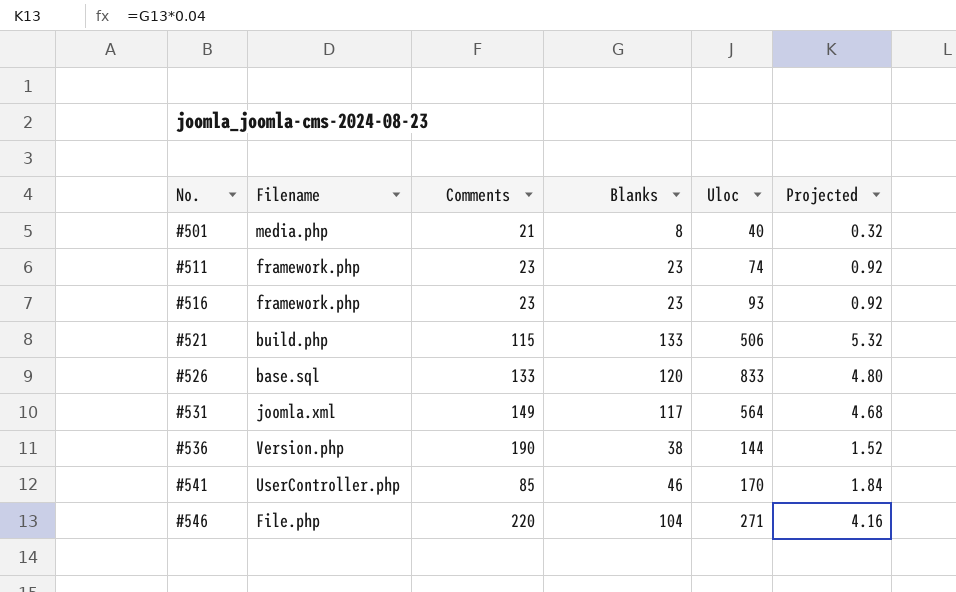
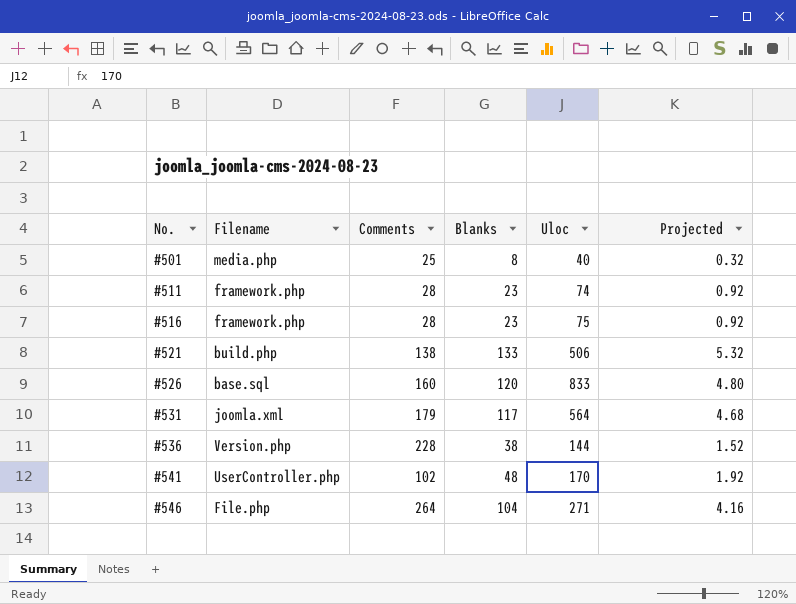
#501 | Comments: 21 -> 25
#511 | Comments: 23 -> 28
#516 | Comments: 23 -> 28
#516 | Uloc: 93 -> 75
#521 | Comments: 115 -> 138
#526 | Comments: 133 -> 160
#531 | Comments: 149 -> 179
#536 | Comments: 190 -> 228
#541 | Comments: 85 -> 102
#541 | Blanks: 46 -> 48
#541 | Projected: 1.84 -> 1.92
#546 | Comments: 220 -> 264

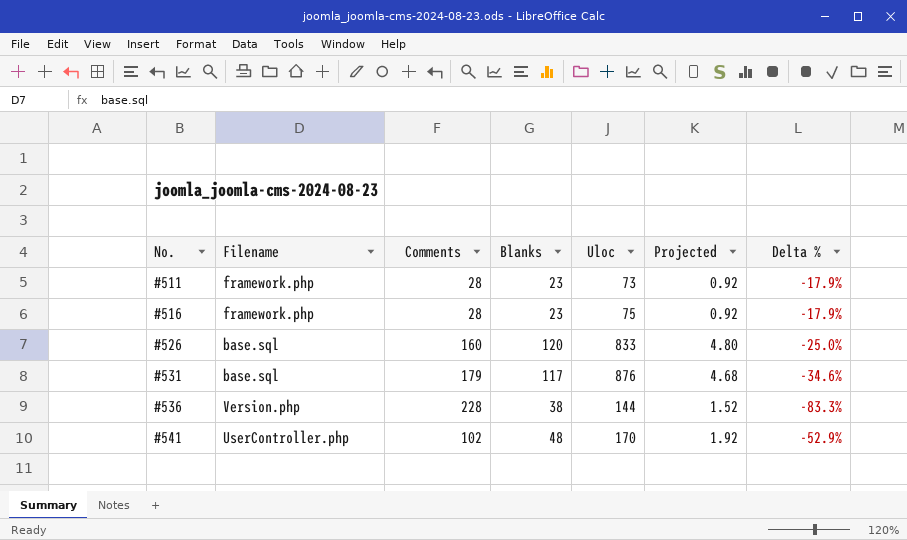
column Delta % | formula: none -> ([Blanks] - [Comments]) / [Comments]
row #501: media.php | 25 | 8 | 40 | 0.32 -> none
row #521: build.php | 138 | 133 | 506 | 5.32 -> none
row #546: File.php | 264 | 104 | 271 | 4.16 -> none
#511 | Uloc: 74 -> 73
#531 | Filename: joomla.xml -> base.sql
#531 | Uloc: 564 -> 876

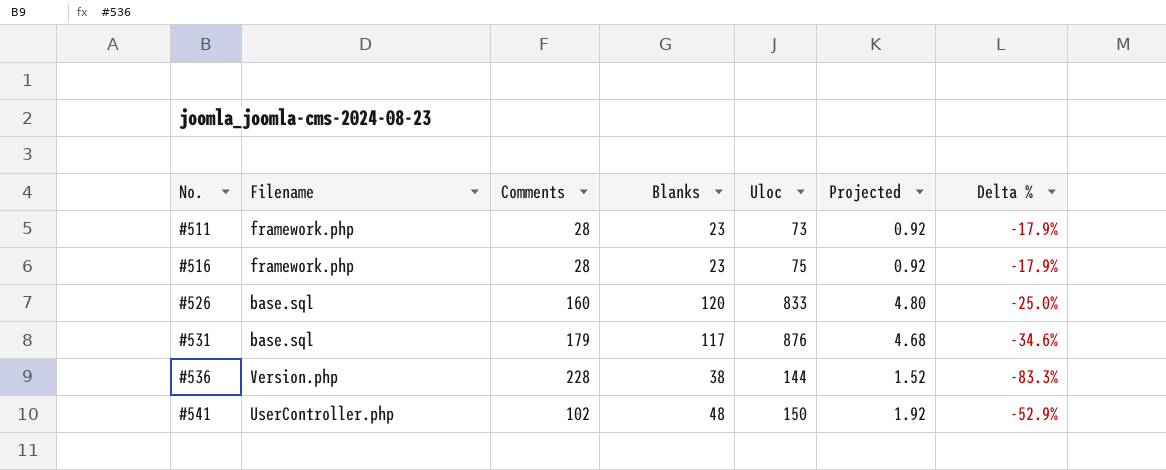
#541 | Uloc: 170 -> 150

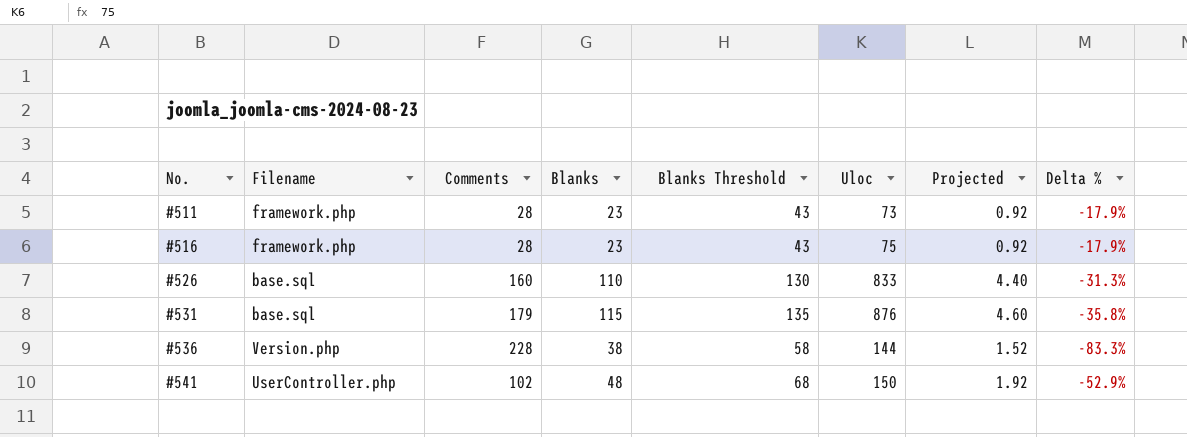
column Blanks Threshold | formula: none -> [Blanks] + 20
#526 | Blanks: 120 -> 110
#526 | Projected: 4.80 -> 4.40
#526 | Delta %: -25.0% -> -31.3%
#531 | Blanks: 117 -> 115
#531 | Projected: 4.68 -> 4.60
#531 | Delta %: -34.6% -> -35.8%

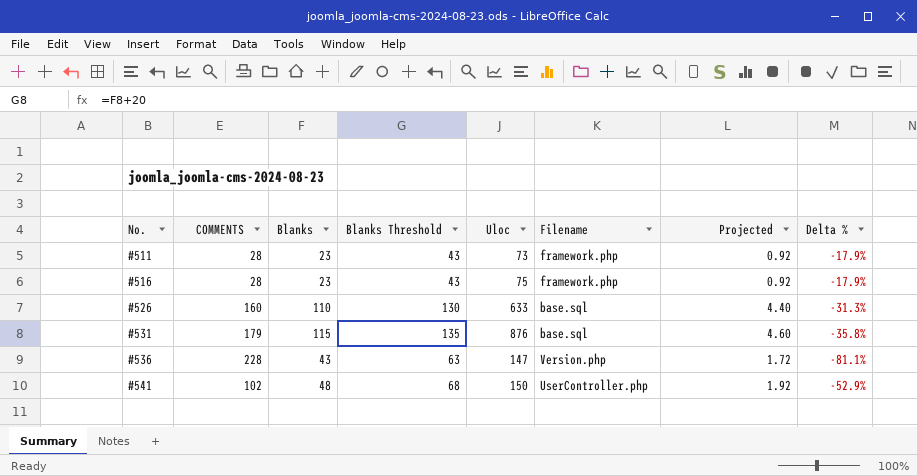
column name: Comments -> COMMENTS
column Filename | position: 2 -> 6
#526 | Uloc: 833 -> 633
#536 | Blanks: 38 -> 43
#536 | Blanks Threshold: 58 -> 63
#536 | Uloc: 144 -> 147
#536 | Projected: 1.52 -> 1.72
#536 | Delta %: -83.3% -> -81.1%

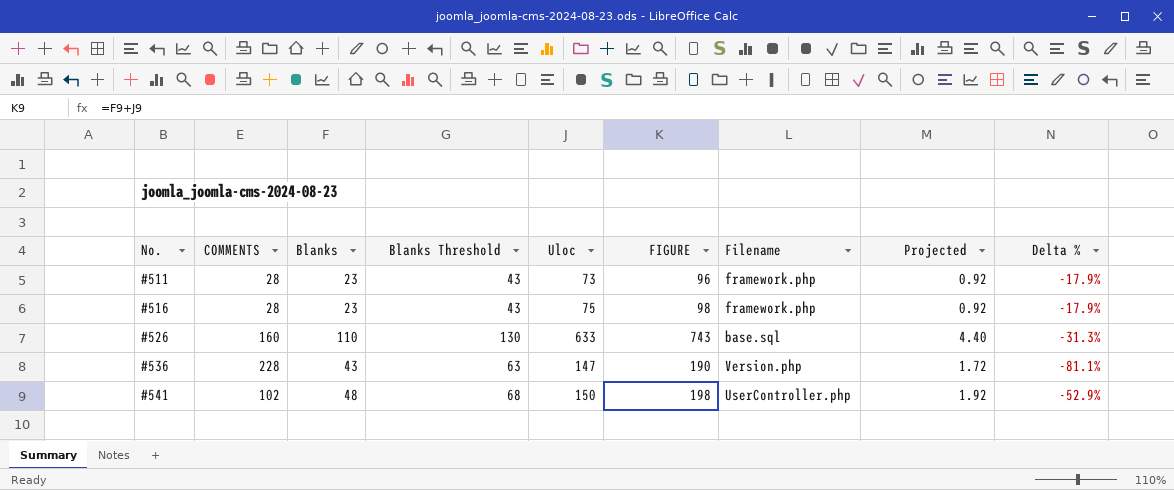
column FIGURE | formula: none -> [Blanks] + [Uloc]
row #531: 179 | 115 | 135 | 876 | base.sql | 4.60 | -35.8% -> none

